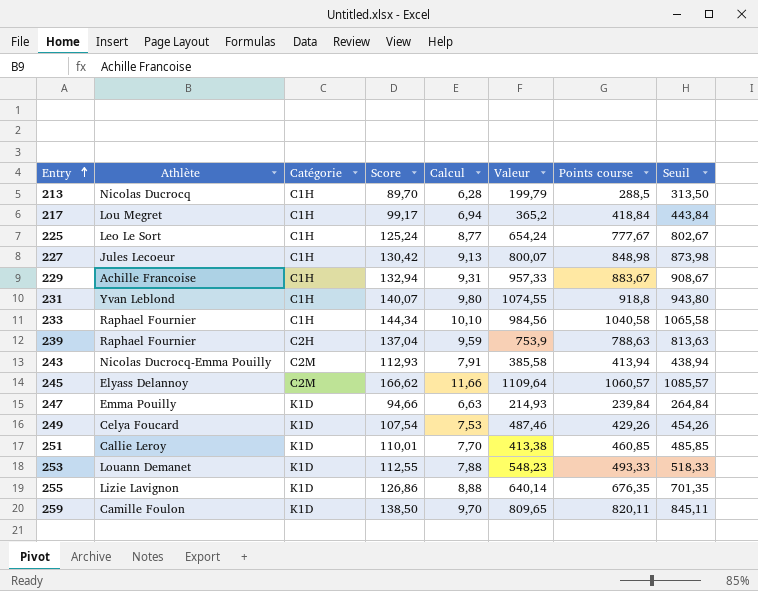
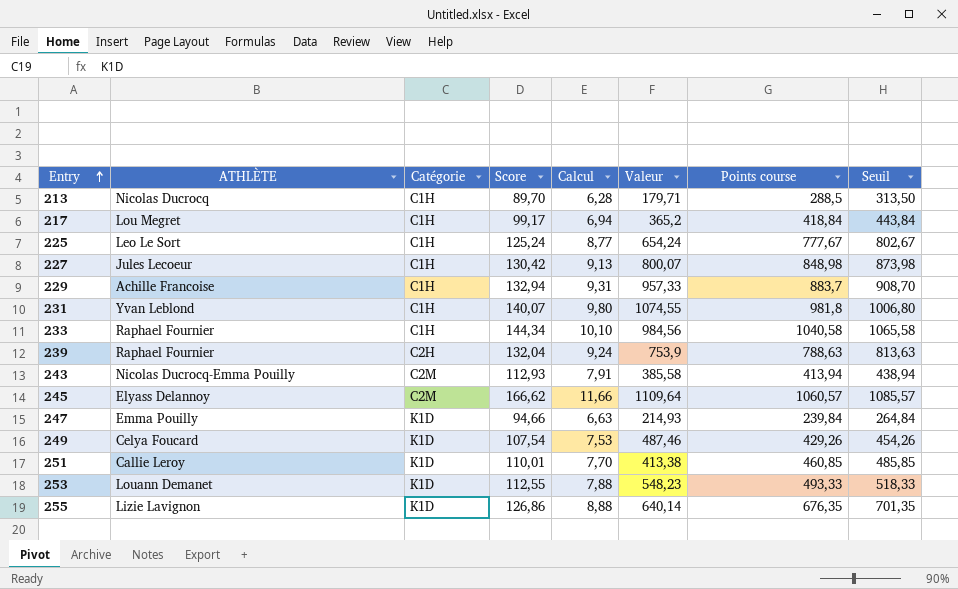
column name: Athlète -> ATHLÈTE
row 259: Camille Foulon | K1D | 138,50 | 9,70 | 809,65 | 820,11 | 845,11 -> none
213 | Valeur: 199,79 -> 179,71
229 | Points course: 883,67 -> 883,7
229 | Seuil: 908,67 -> 908,70
231 | Points course: 918,8 -> 981,8
231 | Seuil: 943,80 -> 1006,80
239 | Score: 137,04 -> 132,04
239 | Calcul: 9,59 -> 9,24

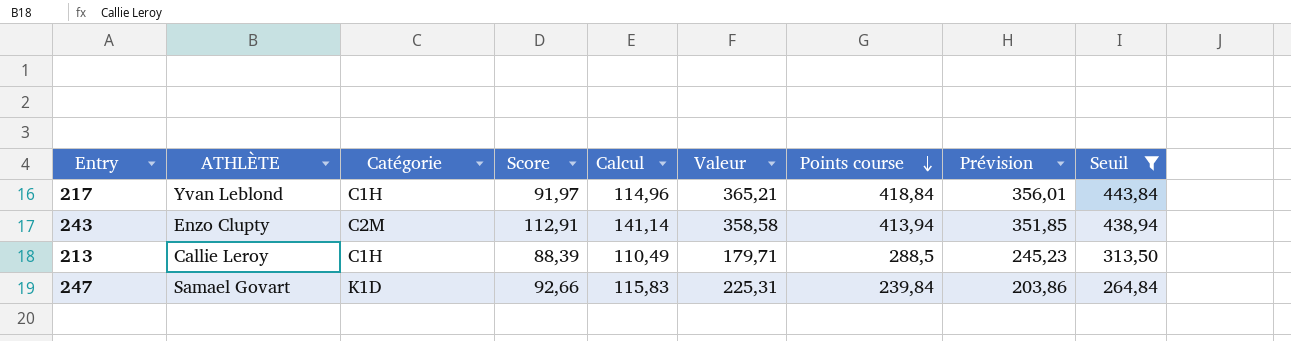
filter: none -> Seuil <= 443,84
row order: Entry ascending -> Points course descending
column Calcul | formula: [Score] * 0,07 -> [Score] * 1,25
column Prévision | formula: none -> [Points course] * 0,85
217 | ATHLÈTE: Lou Megret -> Yvan Leblond
217 | Score: 99,17 -> 91,97
217 | Valeur: 365,2 -> 365,21
243 | ATHLÈTE: Nicolas Ducrocq-Emma Pouilly -> Enzo Clupty
243 | Score: 112,93 -> 112,91
243 | Valeur: 385,58 -> 358,58
213 | ATHLÈTE: Nicolas Ducrocq -> Callie Leroy
213 | Score: 89,70 -> 88,39
247 | ATHLÈTE: Emma Pouilly -> Samael Govart
247 | Score: 94,66 -> 92,66
247 | Valeur: 214,93 -> 225,31

